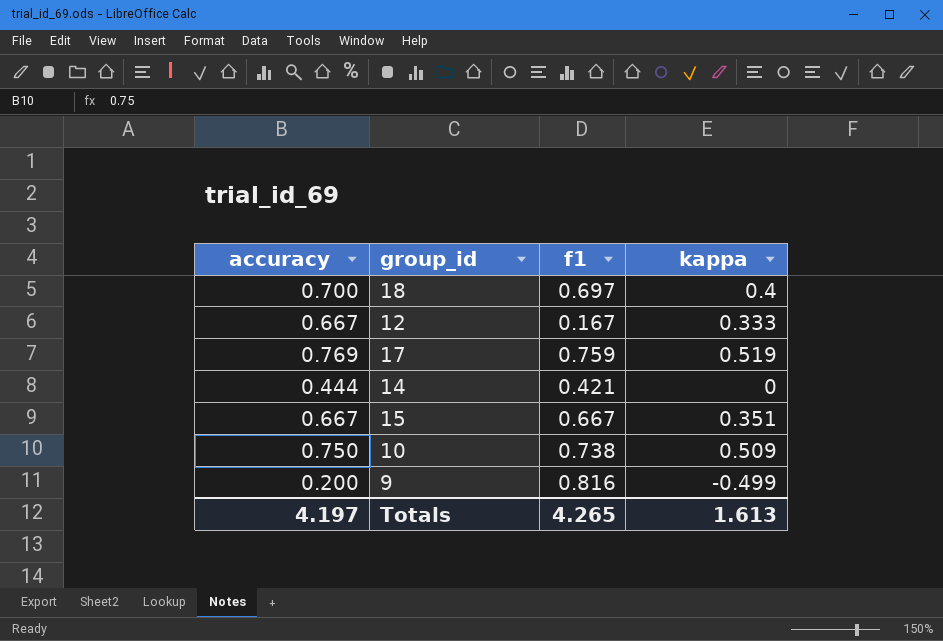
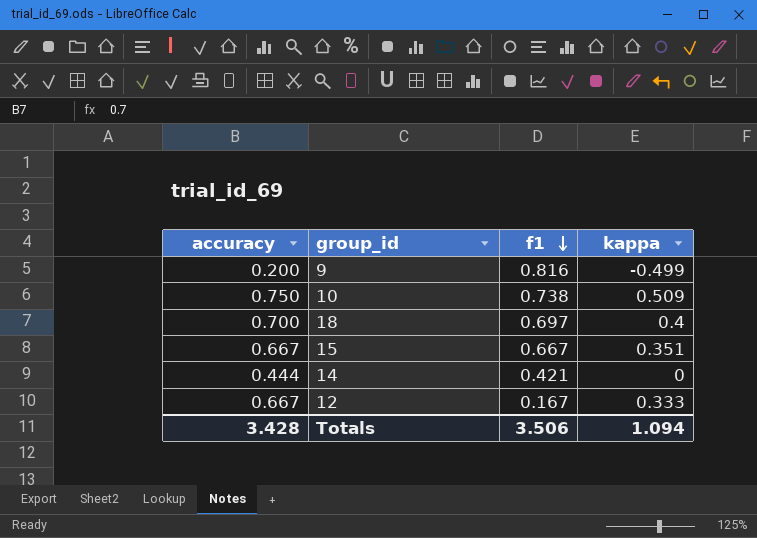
row order: none -> f1 descending
row 17: 0.769 | 0.759 | 0.519 -> none
Totals | accuracy: 4.197 -> 3.428
Totals | f1: 4.265 -> 3.506
Totals | kappa: 1.613 -> 1.094

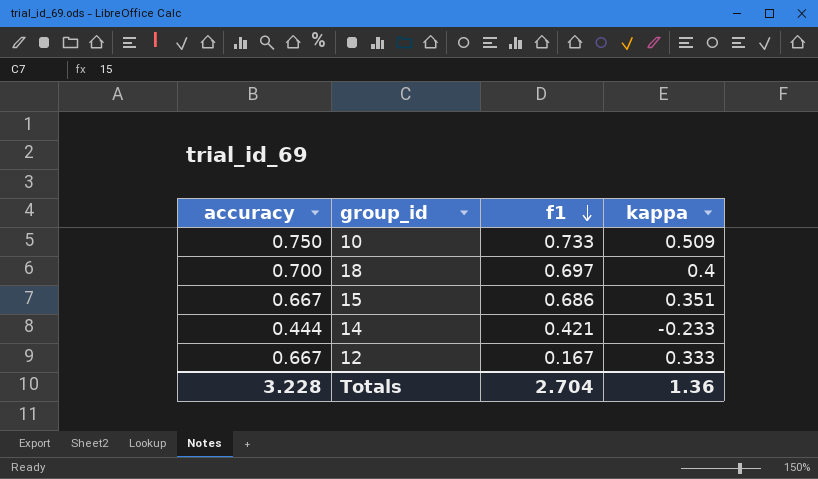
row 9: 0.200 | 0.816 | -0.499 -> none
10 | f1: 0.738 -> 0.733
15 | f1: 0.667 -> 0.686
14 | kappa: 0 -> -0.233
Totals | accuracy: 3.428 -> 3.228
Totals | f1: 3.506 -> 2.704
Totals | kappa: 1.094 -> 1.36

